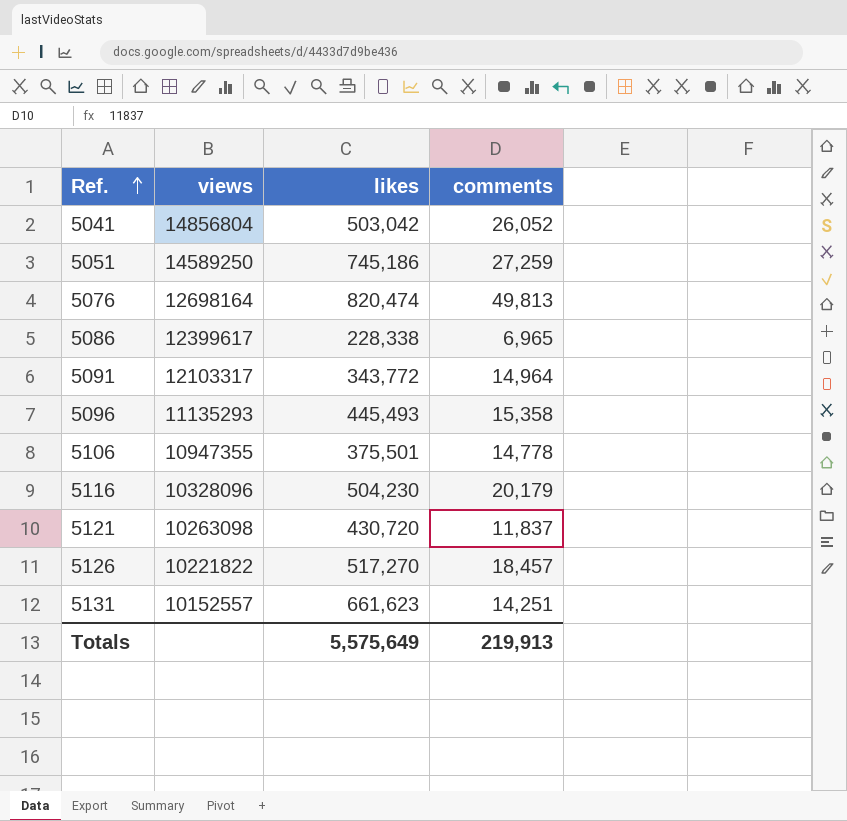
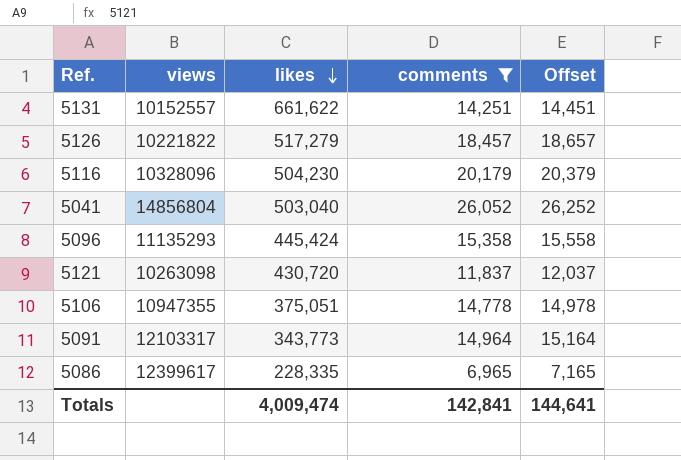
filter: none -> comments <= 26,052
row order: Ref. ascending -> likes descending
column Offset | formula: none -> [comments] + 200
5131 | likes: 661,623 -> 661,622
5126 | likes: 517,270 -> 517,279
5041 | likes: 503,042 -> 503,040
5096 | likes: 445,493 -> 445,424
5106 | likes: 375,501 -> 375,051
5091 | likes: 343,772 -> 343,773
5086 | likes: 228,338 -> 228,335
Totals | likes: 5,575,649 -> 4,009,474
Totals | comments: 219,913 -> 142,841

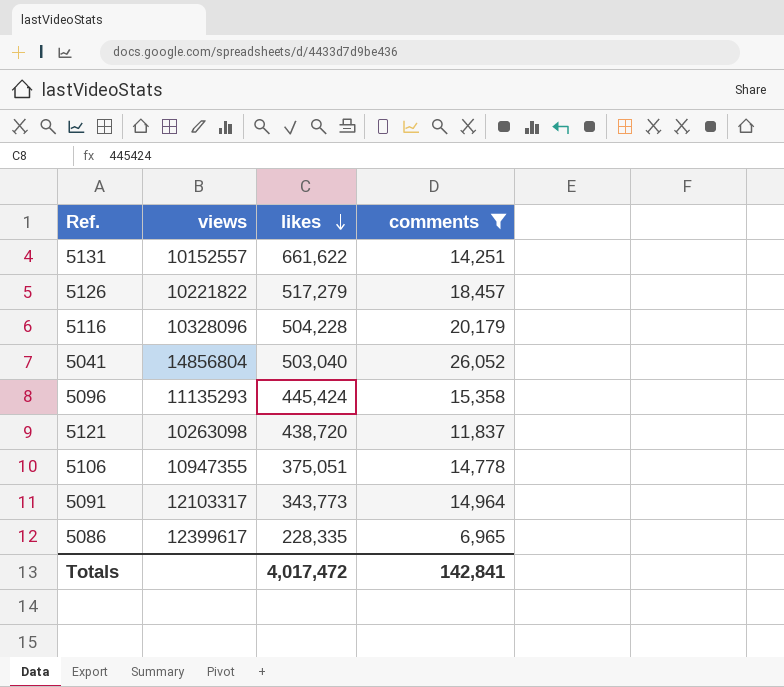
column Offset | formula: [comments] + 200 -> none
5116 | likes: 504,230 -> 504,228
5121 | likes: 430,720 -> 438,720
Totals | likes: 4,009,474 -> 4,017,472

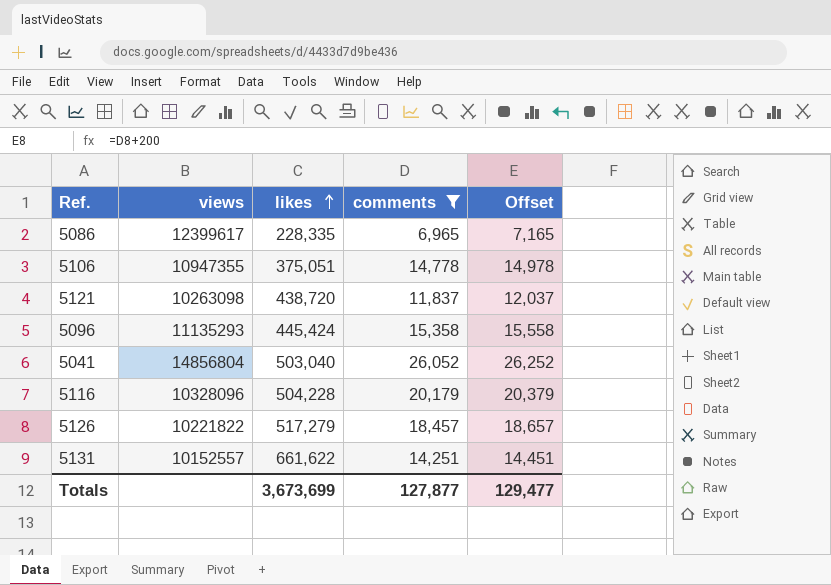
row order: likes descending -> likes ascending
column Offset | formula: none -> [comments] + 200
row 5091: 12103317 | 343,773 | 14,964 -> none
Totals | likes: 4,017,472 -> 3,673,699
Totals | comments: 142,841 -> 127,877

